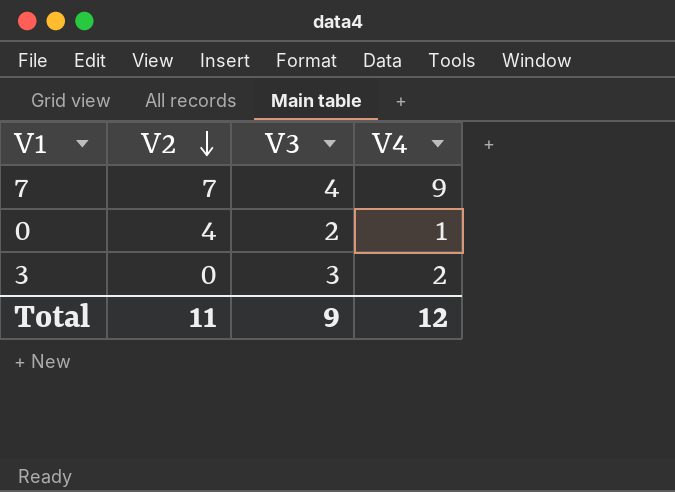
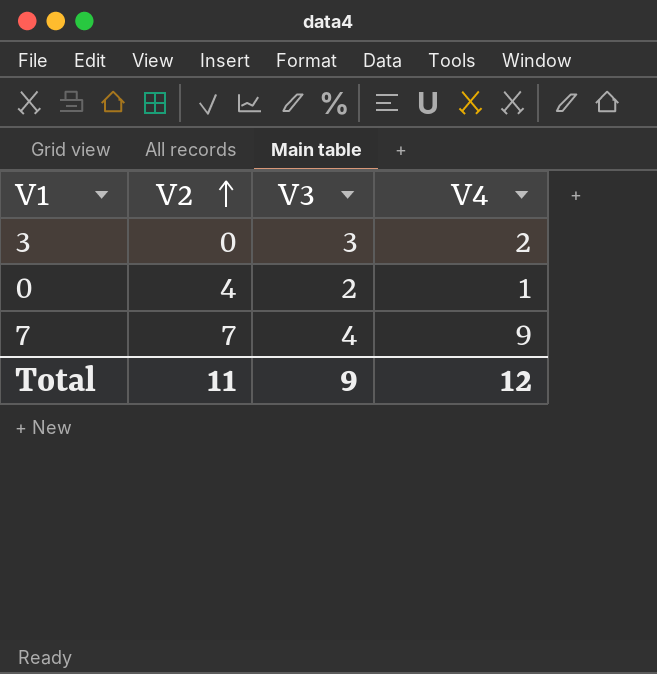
row order: V2 descending -> V2 ascending

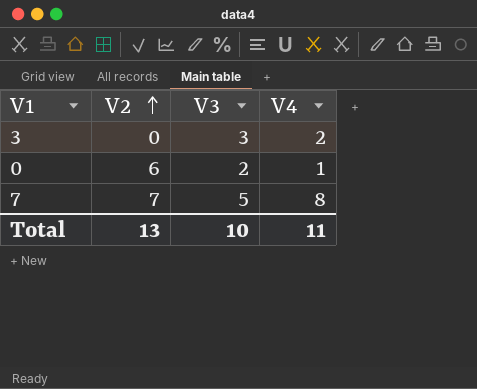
0 | V2: 4 -> 6
7 | V3: 4 -> 5
7 | V4: 9 -> 8
Total | V2: 11 -> 13
Total | V3: 9 -> 10
Total | V4: 12 -> 11

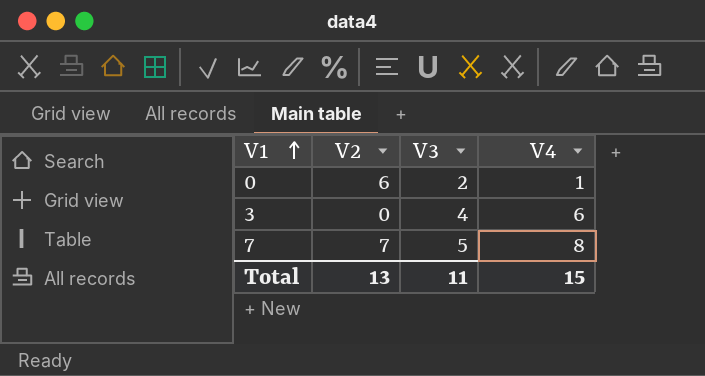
row order: V2 ascending -> V1 ascending
3 | V3: 3 -> 4
3 | V4: 2 -> 6
Total | V3: 10 -> 11
Total | V4: 11 -> 15

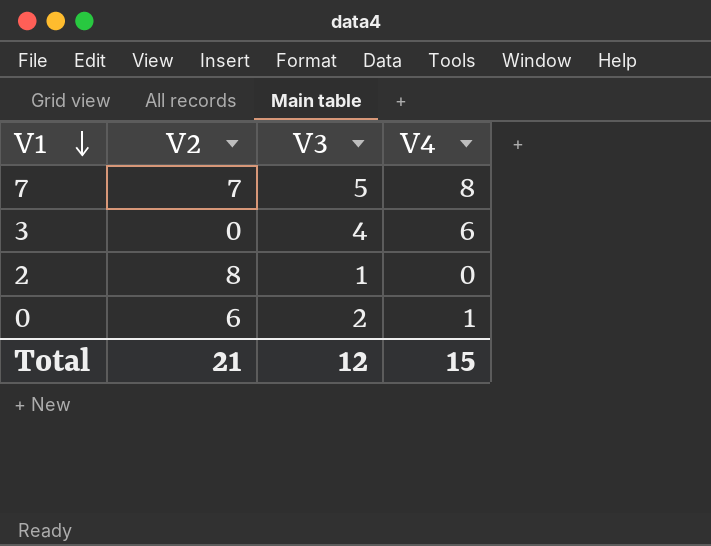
row order: V1 ascending -> V1 descending
row 2: none -> 8 | 1 | 0
Total | V2: 13 -> 21
Total | V3: 11 -> 12

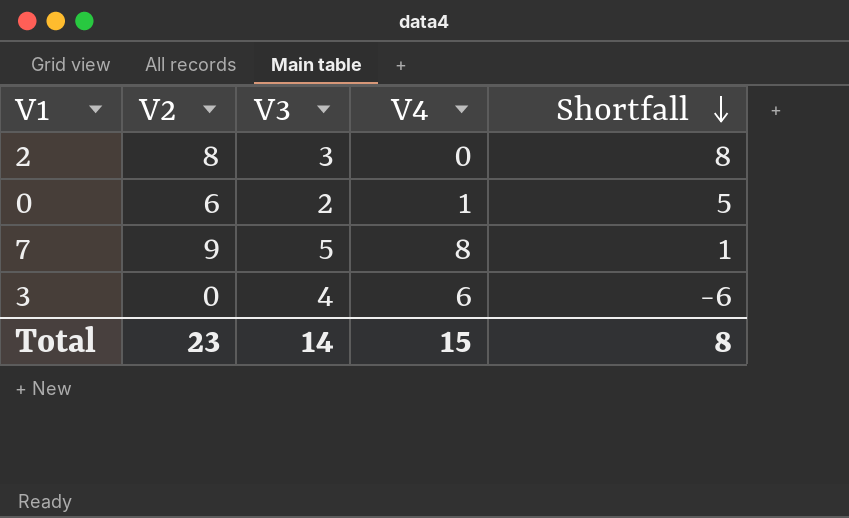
row order: V1 descending -> Shortfall descending
column Shortfall | formula: none -> [V2] - [V4]
2 | V3: 1 -> 3
7 | V2: 7 -> 9
Total | V2: 21 -> 23
Total | V3: 12 -> 14

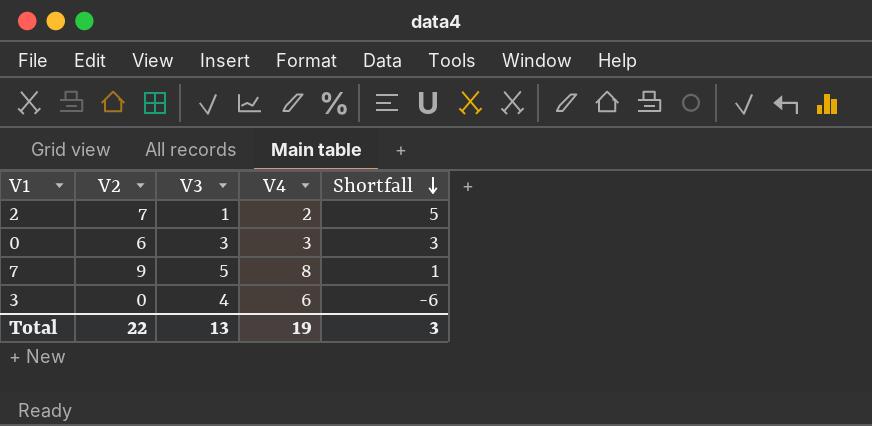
2 | V2: 8 -> 7
2 | V3: 3 -> 1
2 | V4: 0 -> 2
2 | Shortfall: 8 -> 5
0 | V3: 2 -> 3
0 | V4: 1 -> 3
0 | Shortfall: 5 -> 3
Total | V2: 23 -> 22
Total | V3: 14 -> 13
Total | V4: 15 -> 19
Total | Shortfall: 8 -> 3

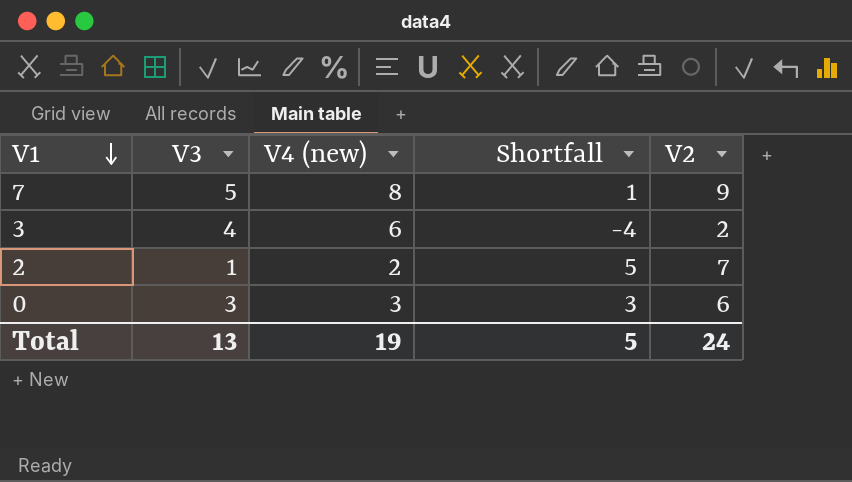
row order: Shortfall descending -> V1 descending
column name: V4 -> V4 (new)
column V2 | position: 2 -> 5
3 | Shortfall: -6 -> -4
3 | V2: 0 -> 2
Total | Shortfall: 3 -> 5
Total | V2: 22 -> 24

